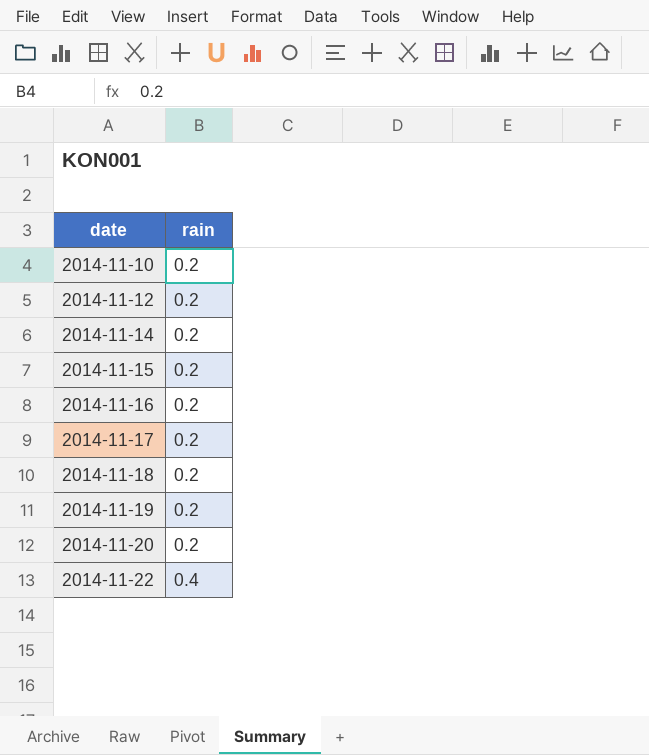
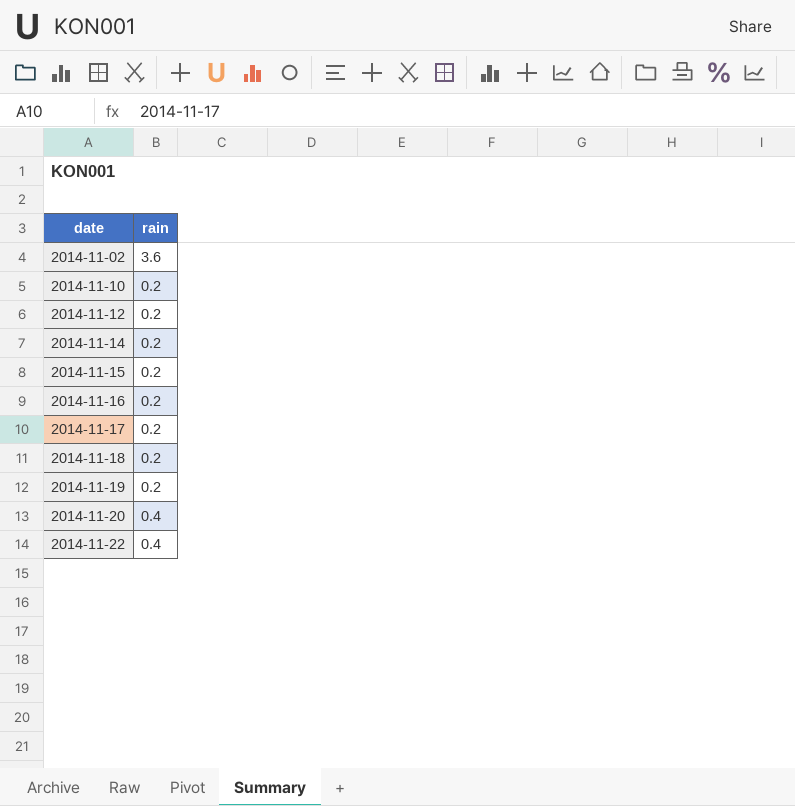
row 2014-11-02: none -> 3.6
2014-11-20 | rain: 0.2 -> 0.4

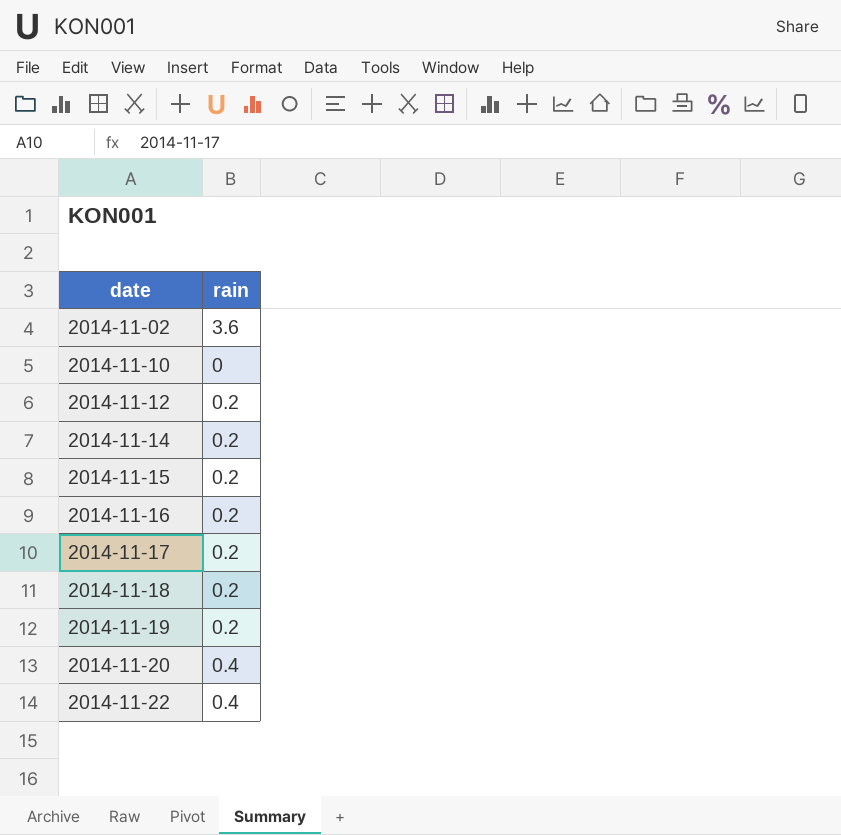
2014-11-10 | rain: 0.2 -> 0

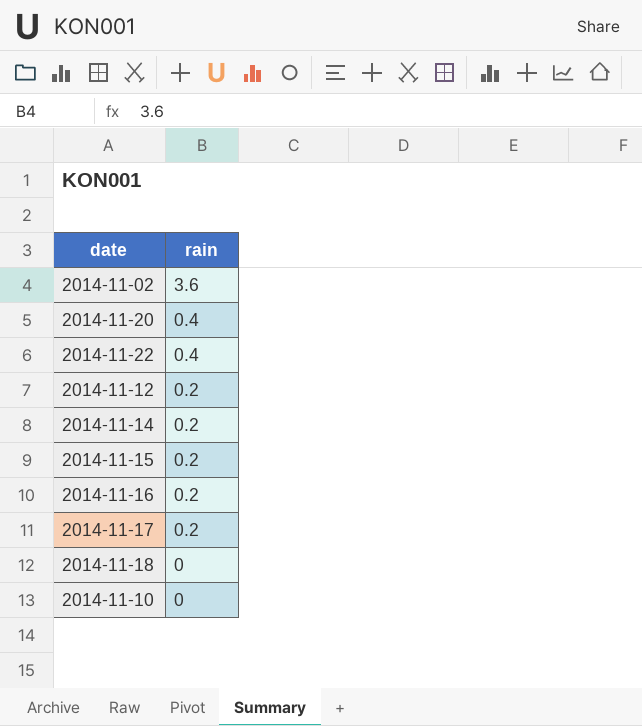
row order: date ascending -> rain descending
row 2014-11-19: 0.2 -> none
2014-11-18 | rain: 0.2 -> 0

